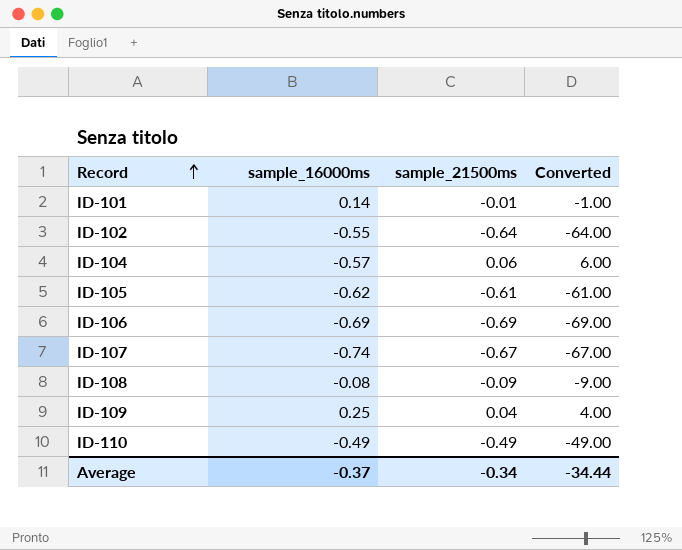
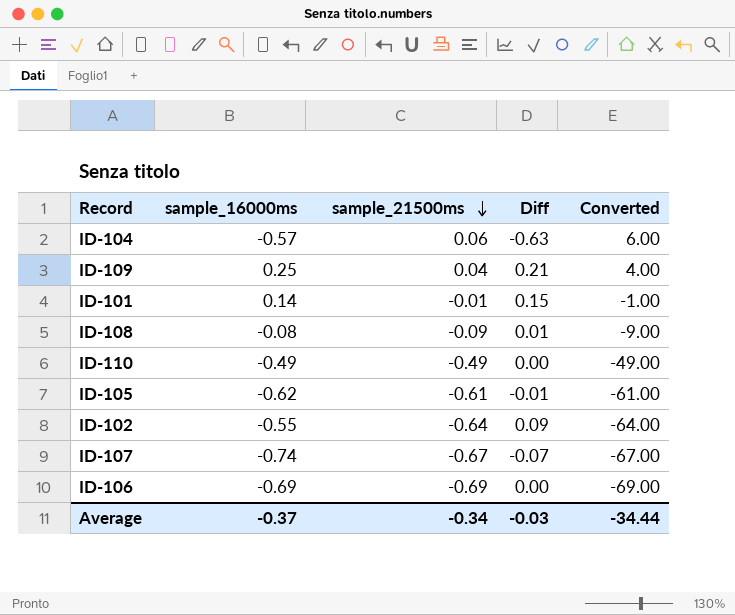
row order: Record ascending -> sample_21500ms descending
column Diff | formula: none -> [sample_16000ms] - [sample_21500ms]

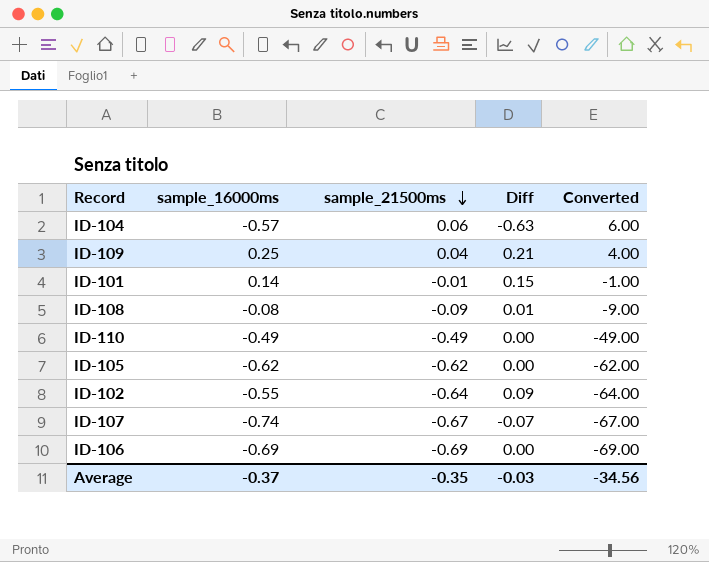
ID-105 | sample_21500ms: -0.61 -> -0.62
ID-105 | Diff: -0.01 -> 0.00
ID-105 | Converted: -61.00 -> -62.00
Average | sample_21500ms: -0.34 -> -0.35
Average | Converted: -34.44 -> -34.56

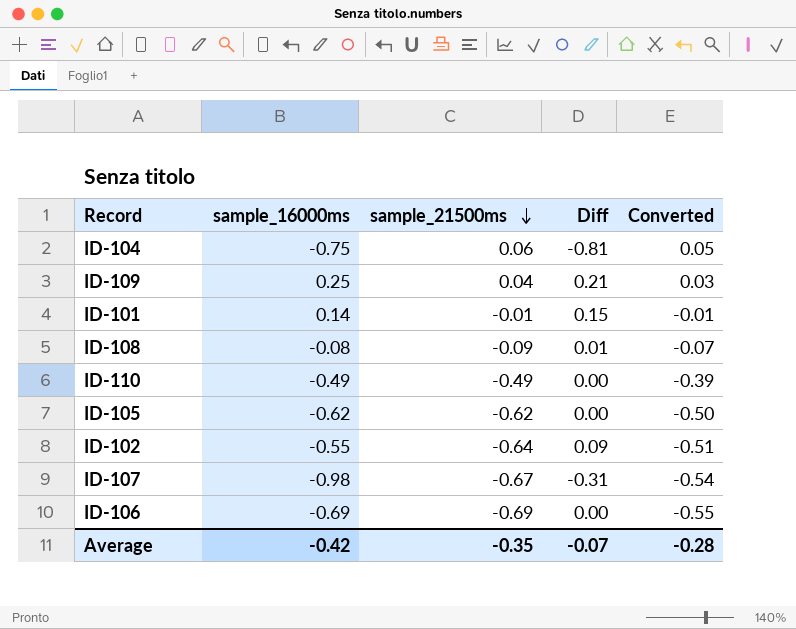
column Converted | formula: [sample_21500ms] * 100 -> [sample_21500ms] * 0.8
ID-104 | sample_16000ms: -0.57 -> -0.75
ID-104 | Diff: -0.63 -> -0.81
ID-107 | sample_16000ms: -0.74 -> -0.98
ID-107 | Diff: -0.07 -> -0.31
Average | sample_16000ms: -0.37 -> -0.42
Average | Diff: -0.03 -> -0.07
Average | Converted: -34.56 -> -0.28

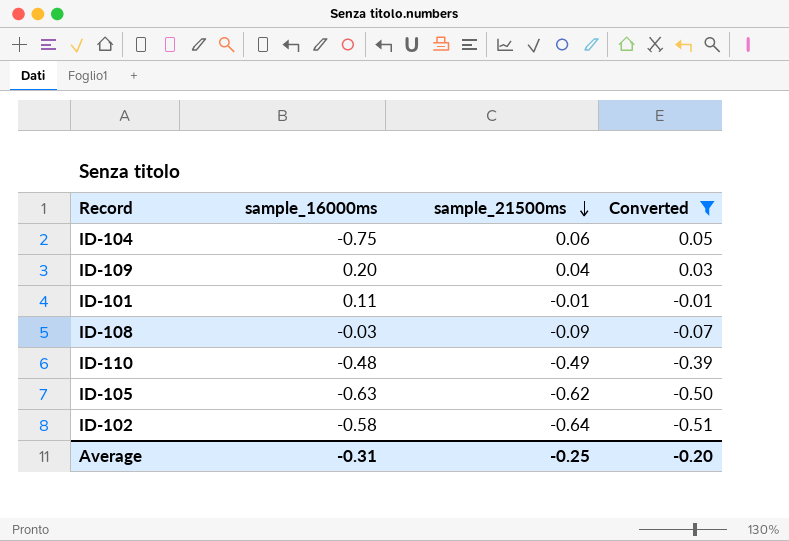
filter: none -> Converted >= -0.51
column Diff | formula: [sample_16000ms] - [sample_21500ms] -> none
ID-109 | sample_16000ms: 0.25 -> 0.20
ID-101 | sample_16000ms: 0.14 -> 0.11
ID-108 | sample_16000ms: -0.08 -> -0.03
ID-110 | sample_16000ms: -0.49 -> -0.48
ID-105 | sample_16000ms: -0.62 -> -0.63
ID-102 | sample_16000ms: -0.55 -> -0.58
Average | sample_16000ms: -0.42 -> -0.31
Average | sample_21500ms: -0.35 -> -0.25
Average | Converted: -0.28 -> -0.20

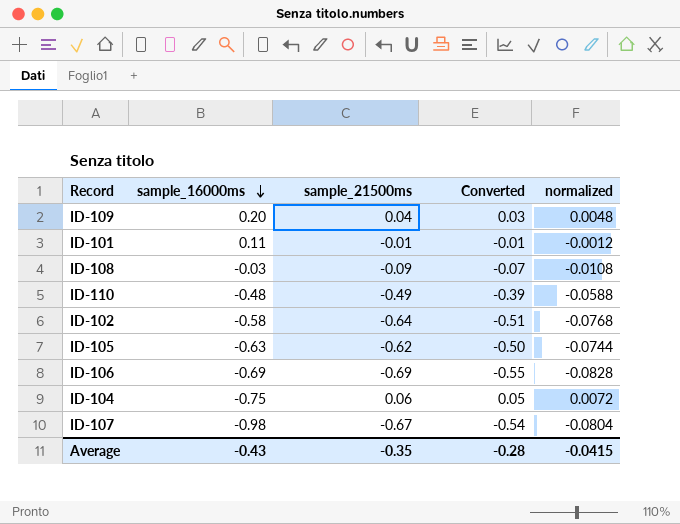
filter: Converted >= -0.51 -> none
row order: sample_21500ms descending -> sample_16000ms descending
column normalized | formula: none -> [sample_21500ms] * 0.12
Average | sample_16000ms: -0.31 -> -0.43
Average | sample_21500ms: -0.25 -> -0.35
Average | Converted: -0.20 -> -0.28

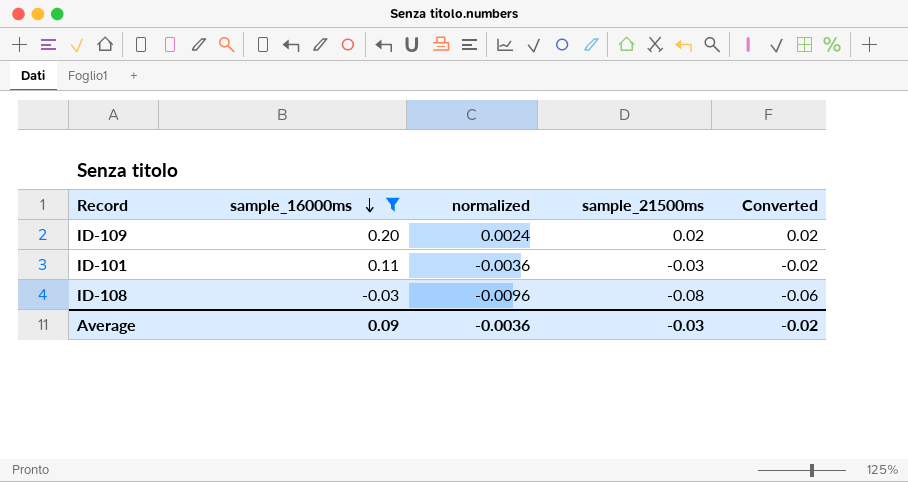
filter: none -> sample_16000ms >= -0.03
column normalized | position: 5 -> 3
ID-109 | normalized: 0.0048 -> 0.0024
ID-109 | sample_21500ms: 0.04 -> 0.02
ID-109 | Converted: 0.03 -> 0.02
ID-101 | normalized: -0.0012 -> -0.0036
ID-101 | sample_21500ms: -0.01 -> -0.03
ID-101 | Converted: -0.01 -> -0.02
ID-108 | normalized: -0.0108 -> -0.0096
ID-108 | sample_21500ms: -0.09 -> -0.08
ID-108 | Converted: -0.07 -> -0.06
Average | sample_16000ms: -0.43 -> 0.09
Average | normalized: -0.0415 -> -0.0036
Average | sample_21500ms: -0.35 -> -0.03
Average | Converted: -0.28 -> -0.02

